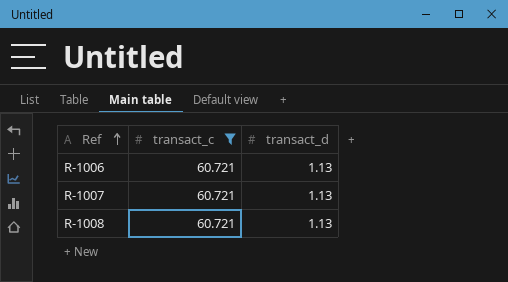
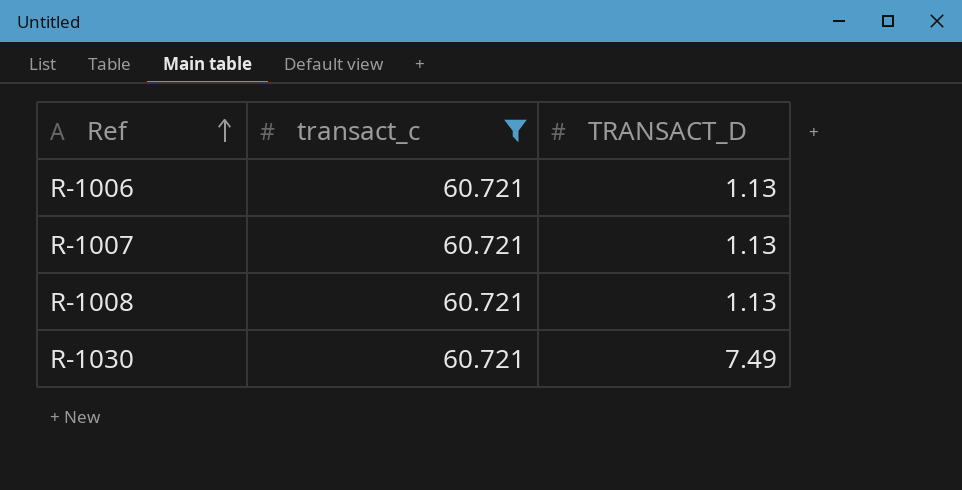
column name: transact_d -> TRANSACT_D
row R-1030: none -> 60.721 | 7.49

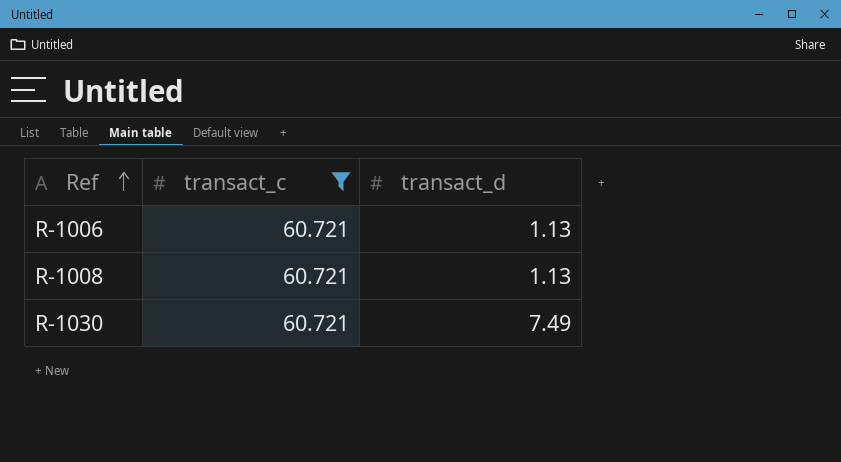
column name: TRANSACT_D -> transact_d
row R-1007: 60.721 | 1.13 -> none

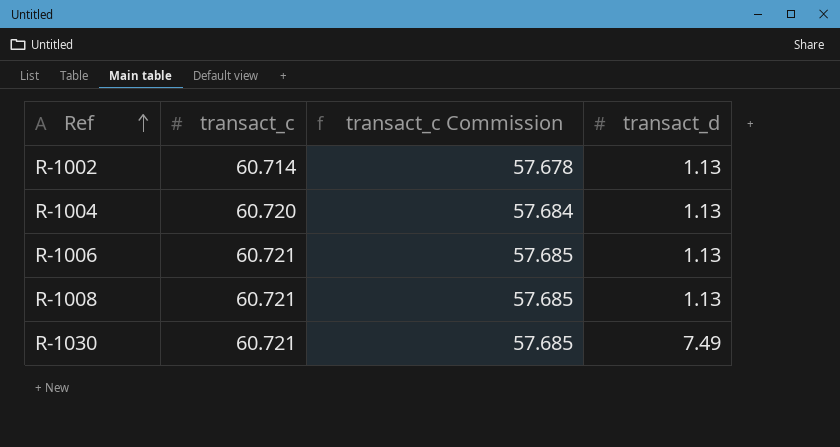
filter: transact_c = 60.721 -> none
column transact_c Commission | formula: none -> [transact_c] * 0.95

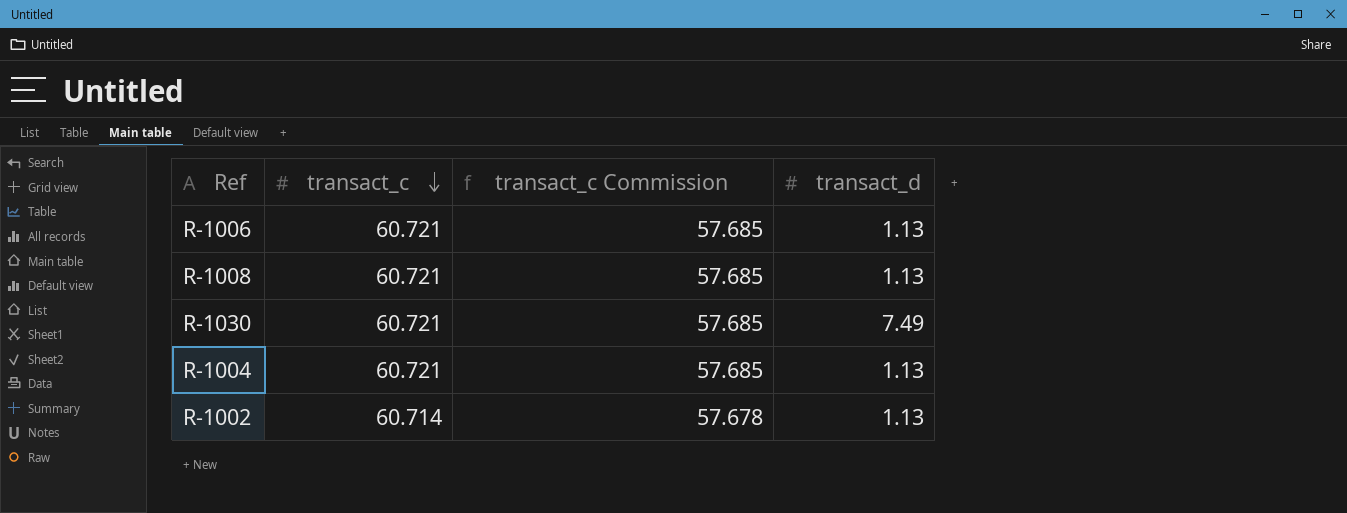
row order: Ref ascending -> transact_c descending
R-1004 | transact_c: 60.720 -> 60.721
R-1004 | transact_c Commission: 57.684 -> 57.685

